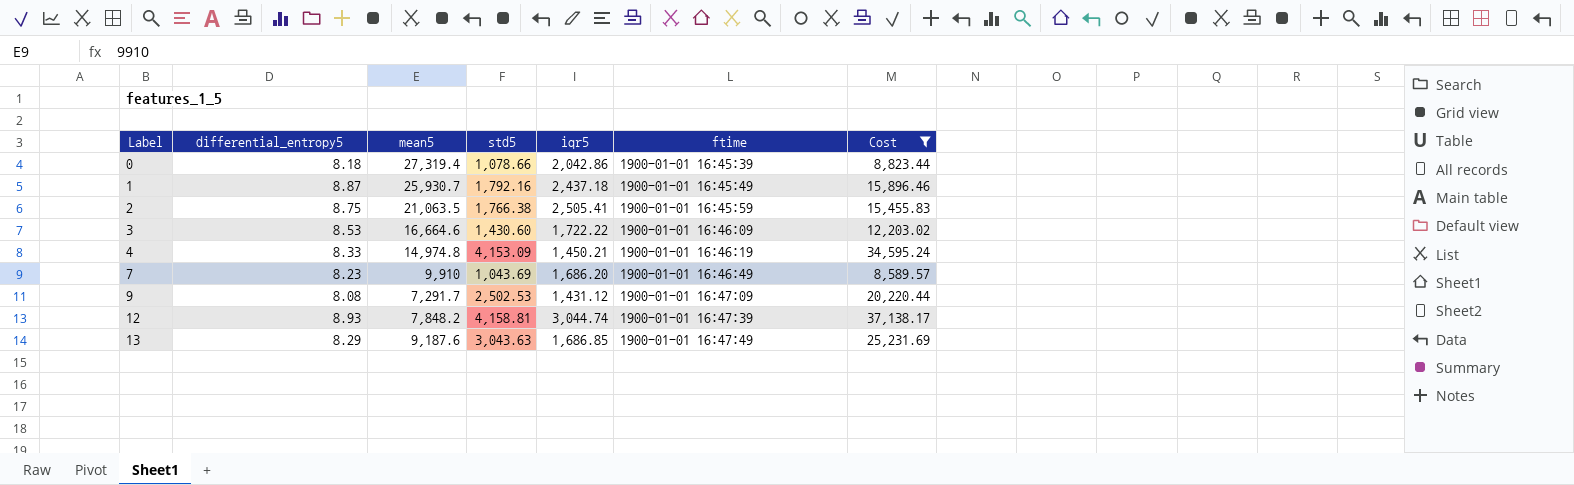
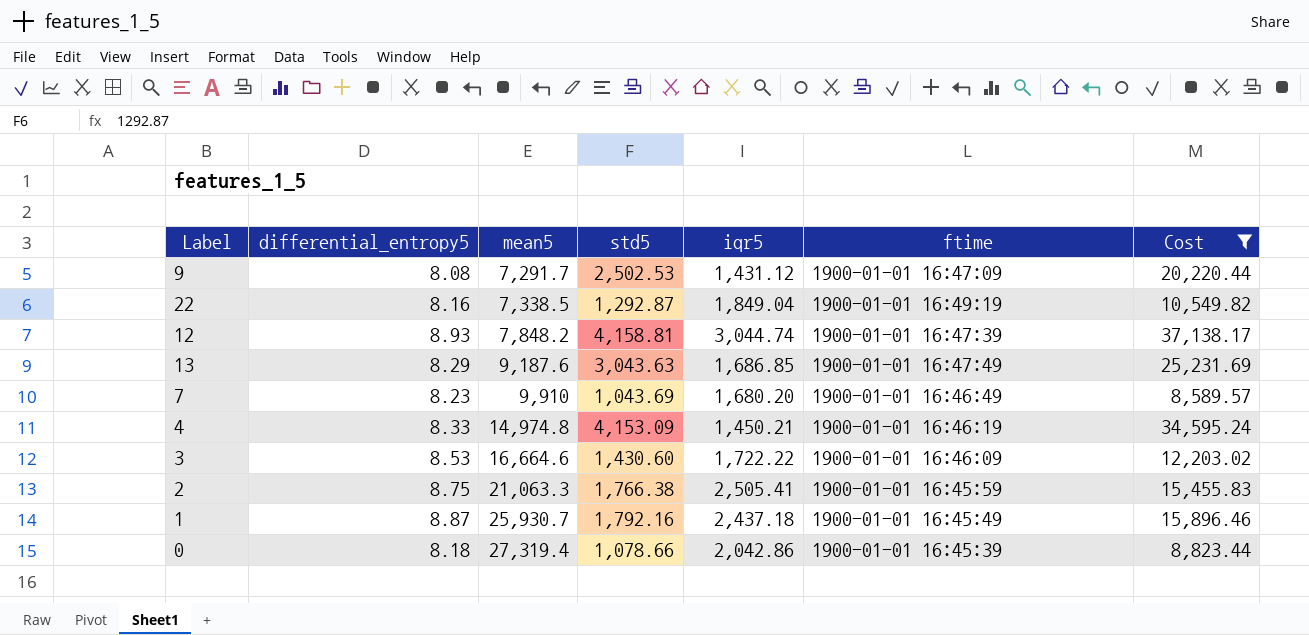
row order: Label ascending -> mean5 ascending
row 22: none -> 8.16 | 7,338.5 | 1,292.87 | 1,849.04 | 1900-01-01 16:49:19 | 10,549.82
7 | iqr5: 1,686.20 -> 1,680.20
2 | mean5: 21,063.5 -> 21,063.3

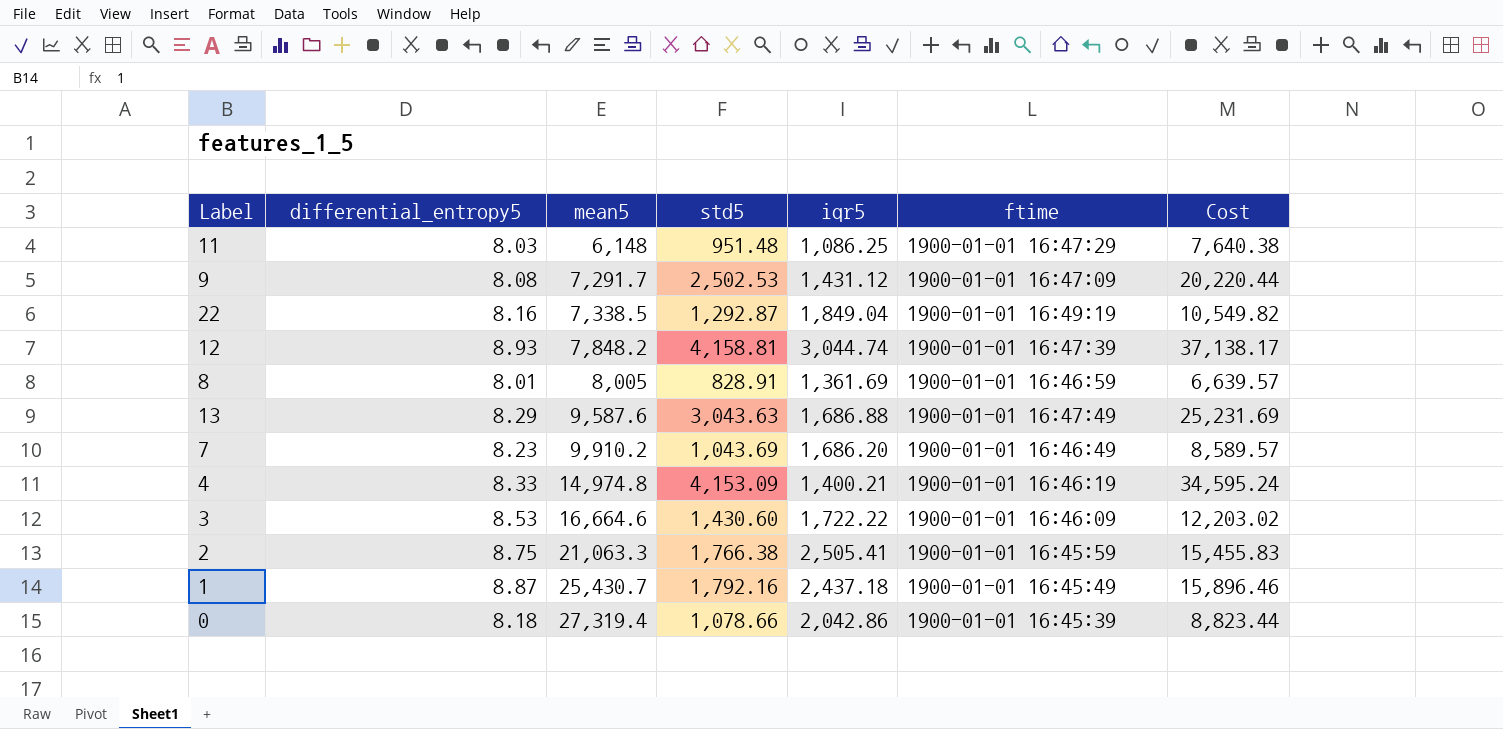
filter: Cost >= 8,589.57 -> none
13 | mean5: 9,187.6 -> 9,587.6
13 | iqr5: 1,686.85 -> 1,686.88
7 | mean5: 9,910 -> 9,910.2
7 | iqr5: 1,680.20 -> 1,686.20
4 | iqr5: 1,450.21 -> 1,400.21
1 | mean5: 25,930.7 -> 25,430.7

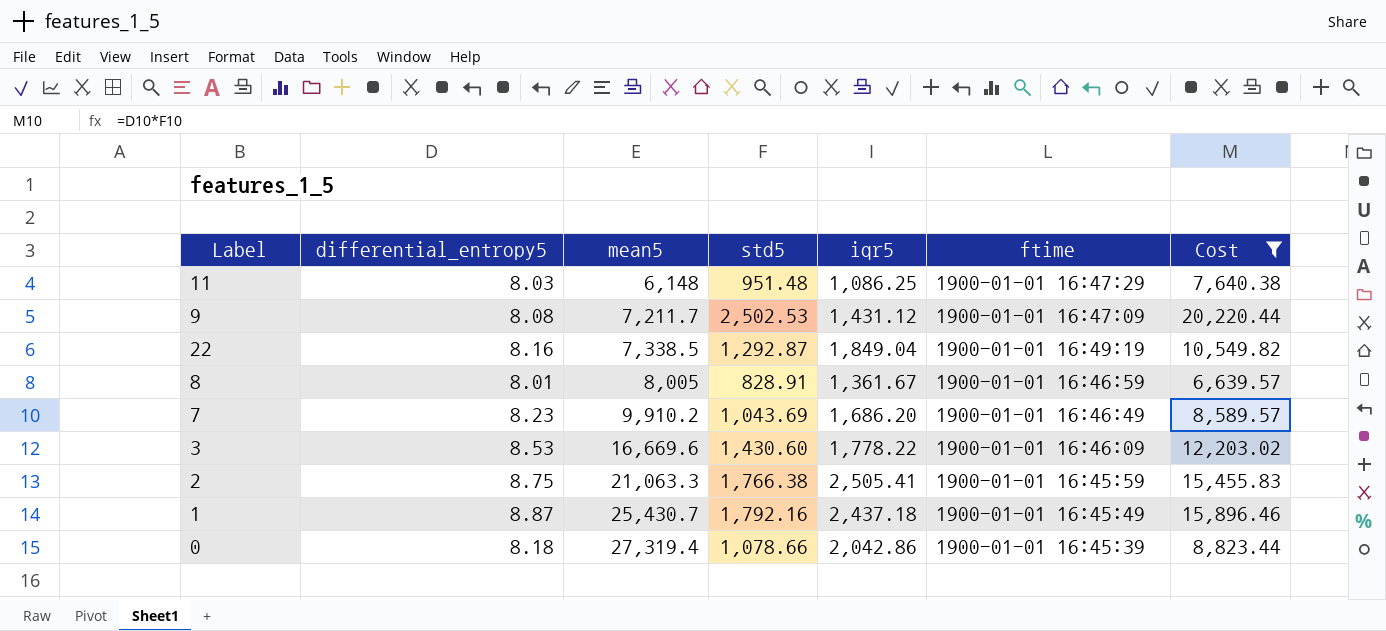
filter: none -> Cost <= 20,220.44
9 | mean5: 7,291.7 -> 7,211.7
8 | iqr5: 1,361.69 -> 1,361.67
3 | mean5: 16,664.6 -> 16,669.6
3 | iqr5: 1,722.22 -> 1,778.22

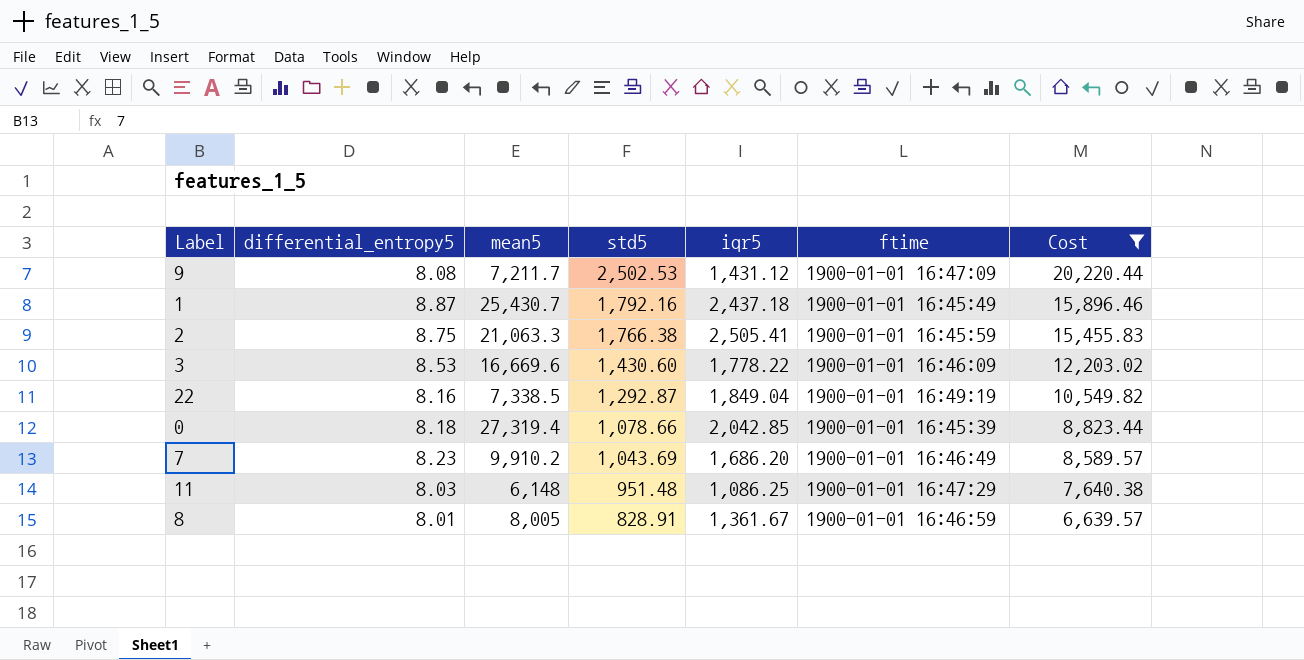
row order: mean5 ascending -> std5 descending
0 | iqr5: 2,042.86 -> 2,042.85

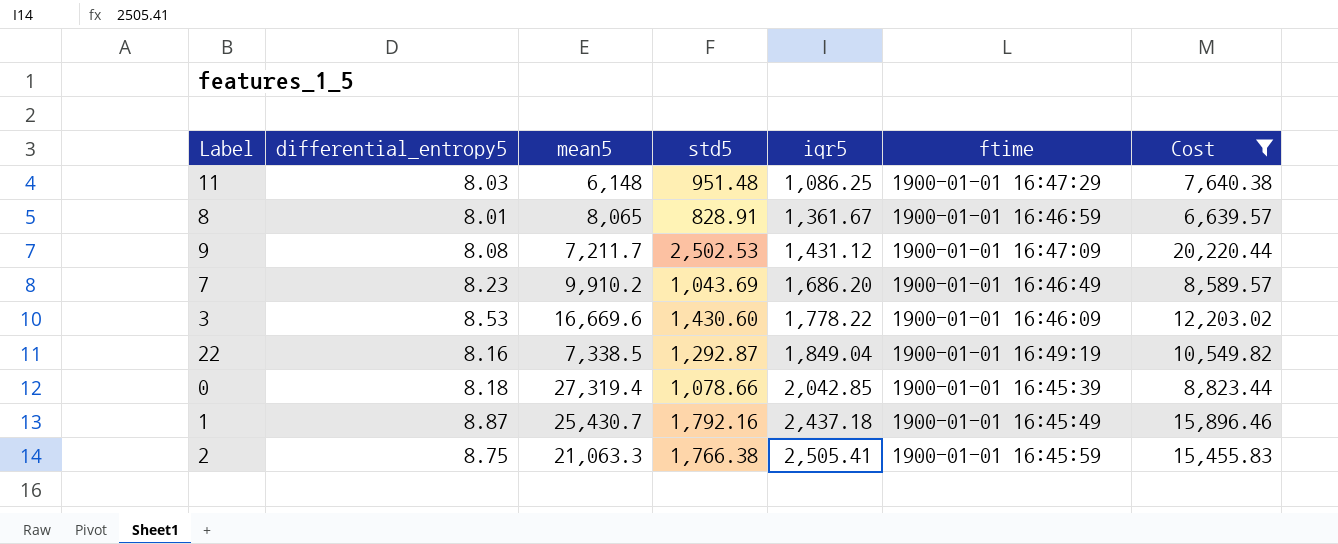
row order: std5 descending -> iqr5 ascending
8 | mean5: 8,005 -> 8,065

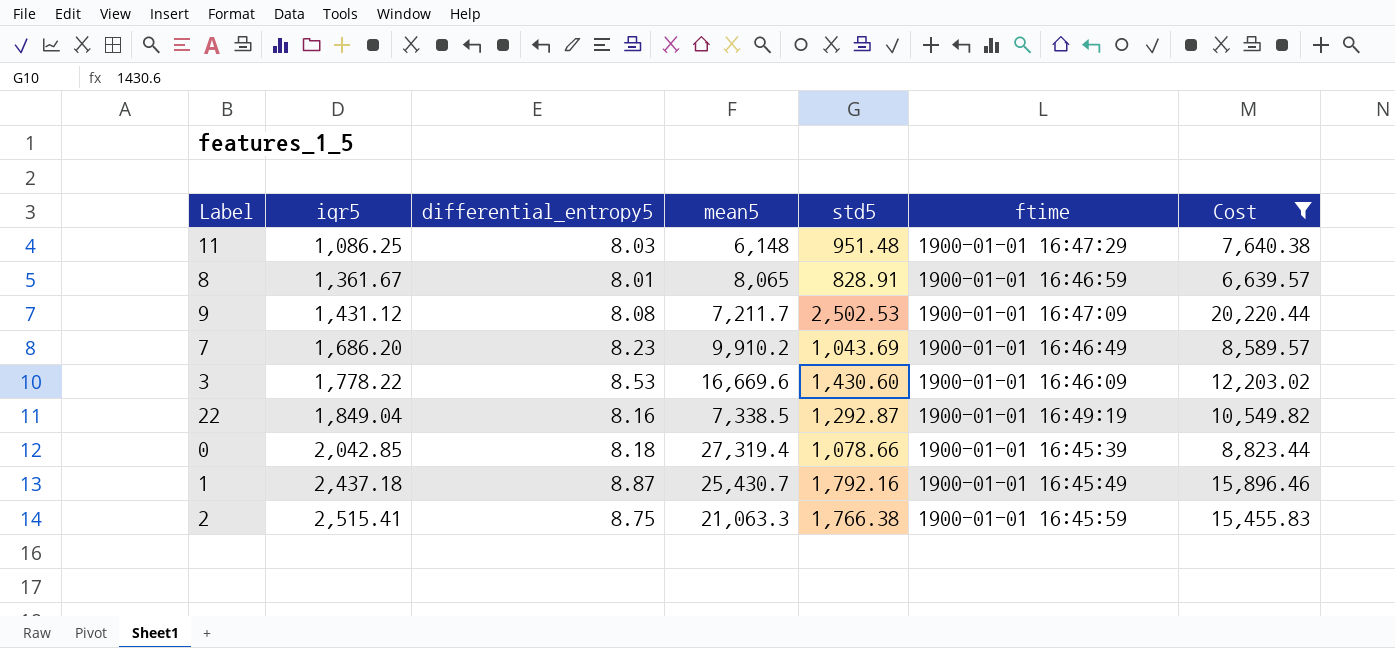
column iqr5 | position: 5 -> 2
2 | iqr5: 2,505.41 -> 2,515.41

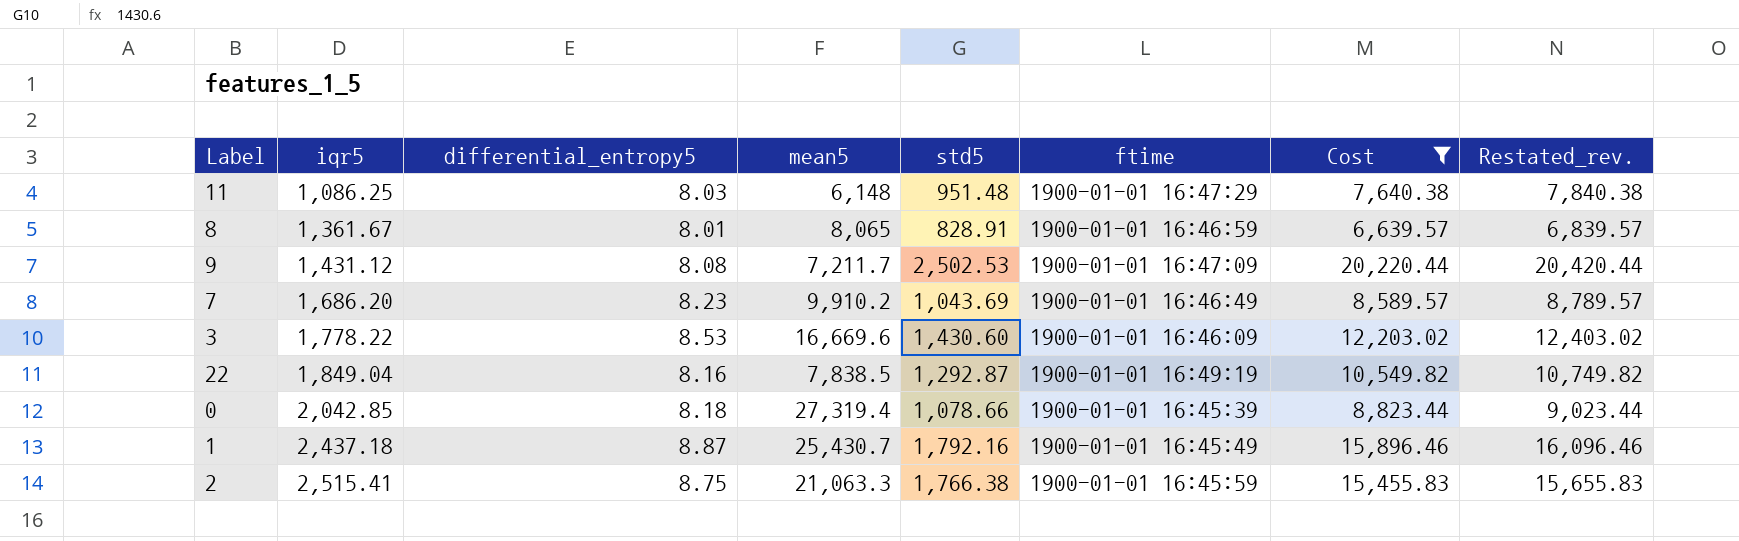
column Restated_rev. | formula: none -> [Cost] + 200
22 | mean5: 7,338.5 -> 7,838.5

